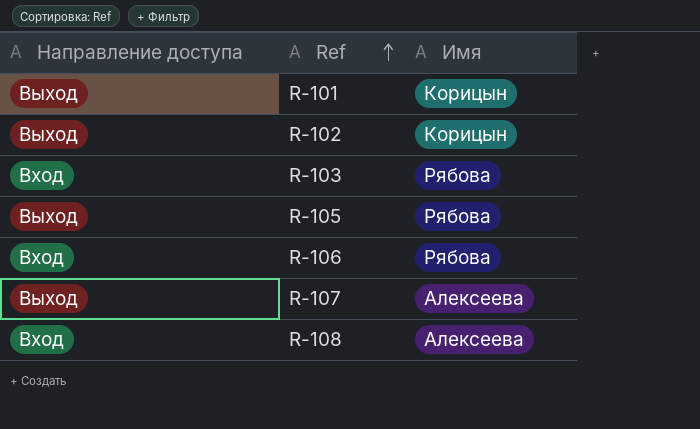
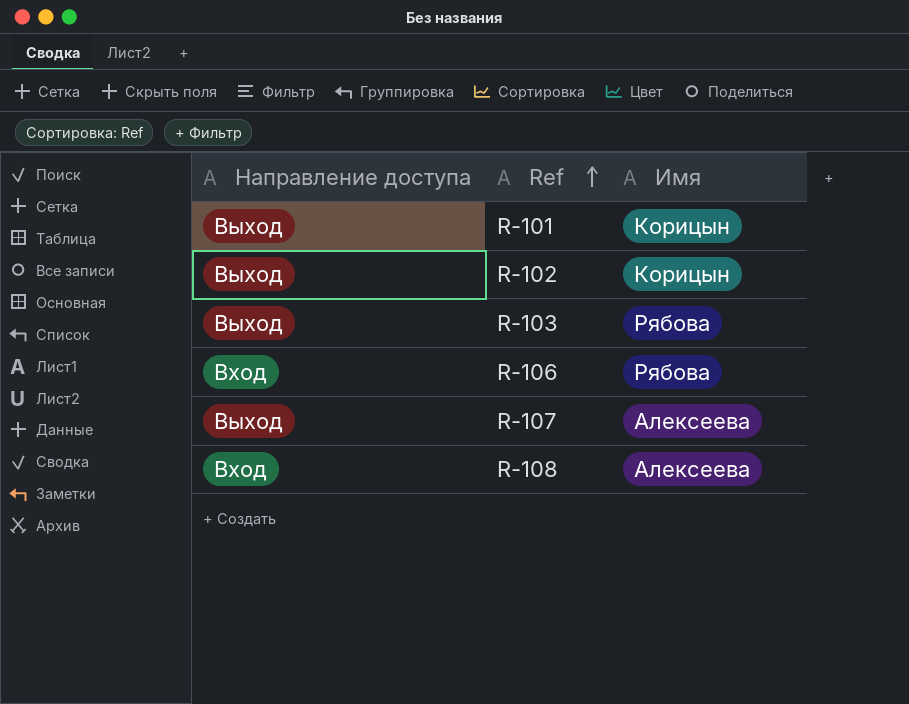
row R-105: Выход | Рябова -> none
R-103 | Направление доступа: Вход -> Выход

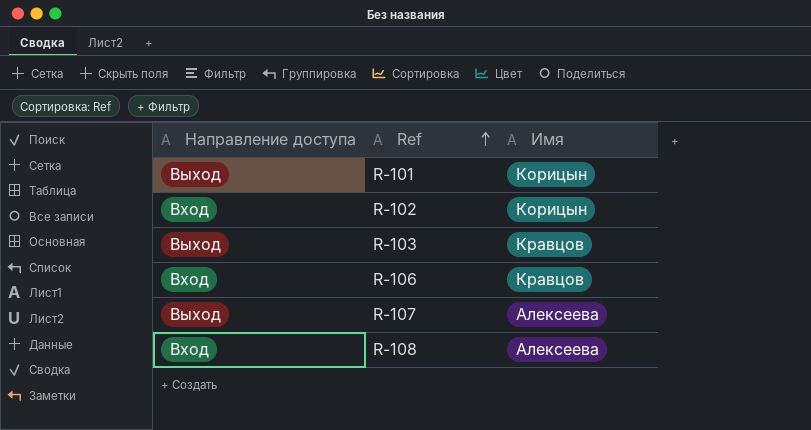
R-102 | Направление доступа: Выход -> Вход
R-103 | Имя: Рябова -> Кравцов
R-106 | Имя: Рябова -> Кравцов

